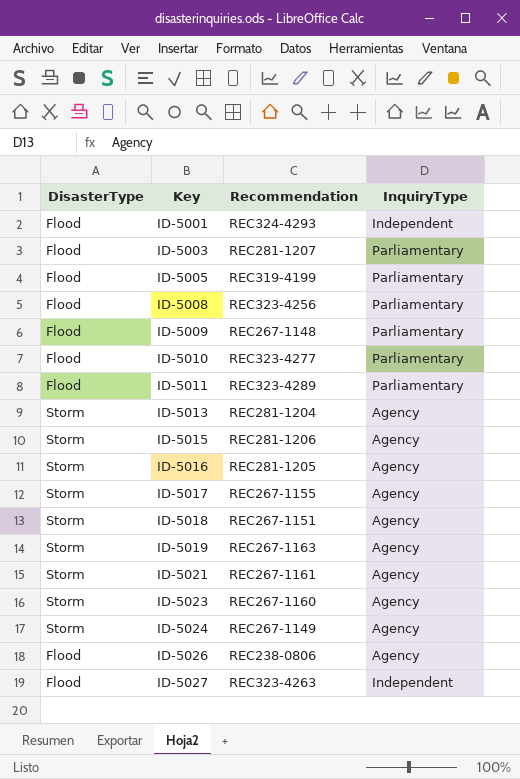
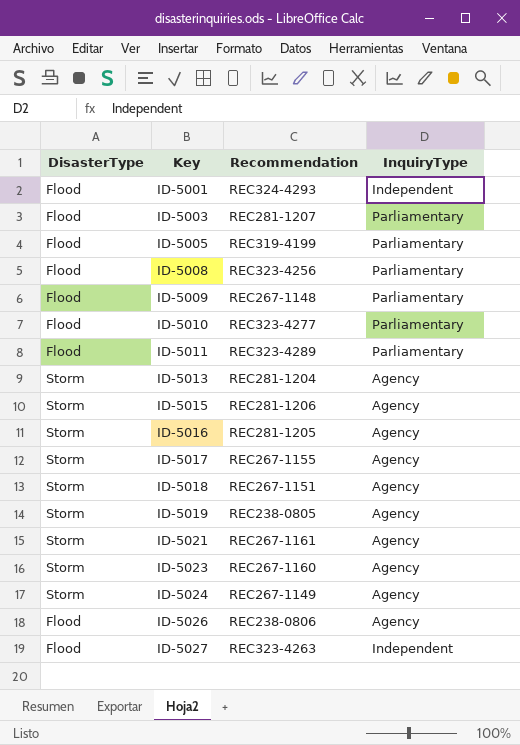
ID-5019 | Recommendation: REC267-1163 -> REC238-0805

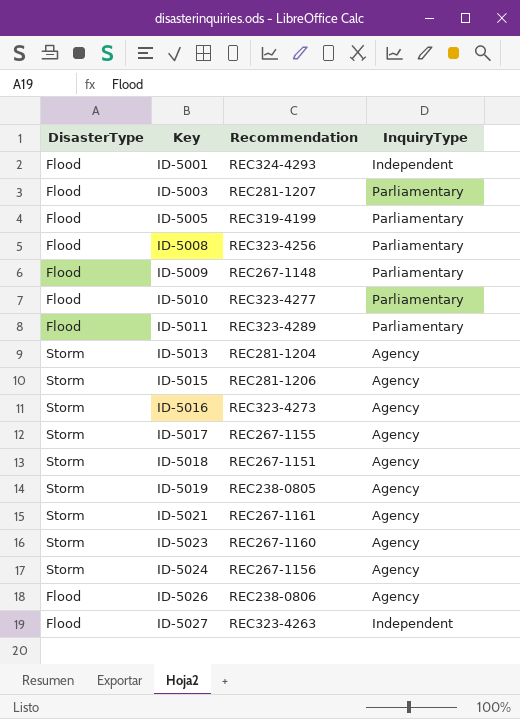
ID-5016 | Recommendation: REC281-1205 -> REC323-4273
ID-5024 | Recommendation: REC267-1149 -> REC267-1156

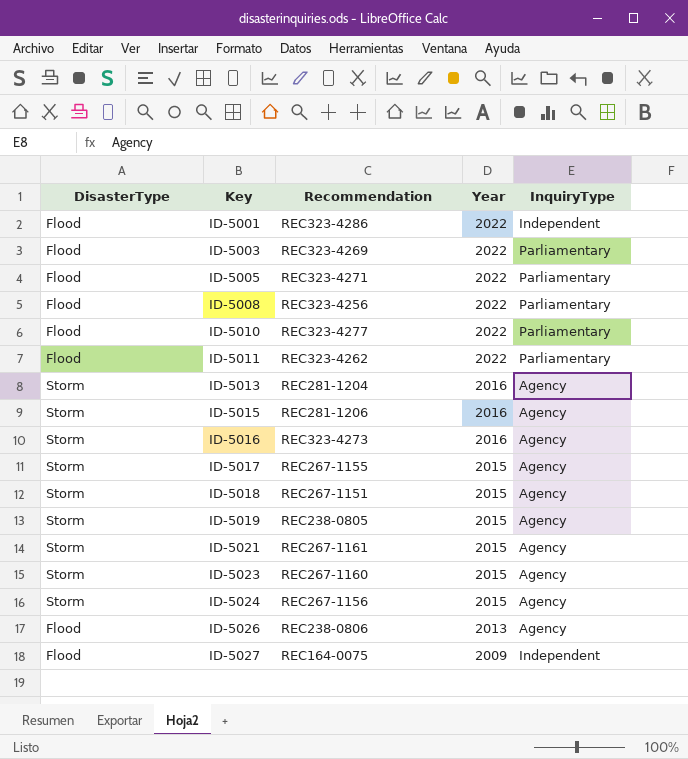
column Year | position: none -> 4
row ID-5009: Flood | REC267-1148 | Parliamentary -> none
ID-5001 | Recommendation: REC324-4293 -> REC323-4286
ID-5003 | Recommendation: REC281-1207 -> REC323-4269
ID-5005 | Recommendation: REC319-4199 -> REC323-4271
ID-5011 | Recommendation: REC323-4289 -> REC323-4262
ID-5027 | Recommendation: REC323-4263 -> REC164-0075

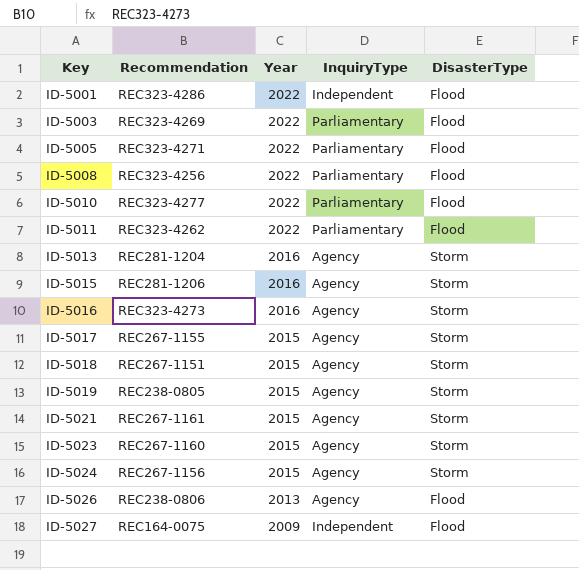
column DisasterType | position: 1 -> 5

